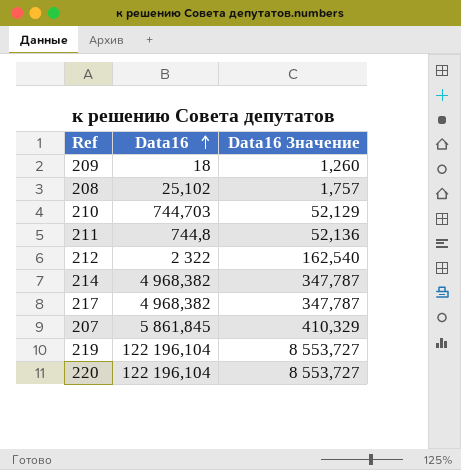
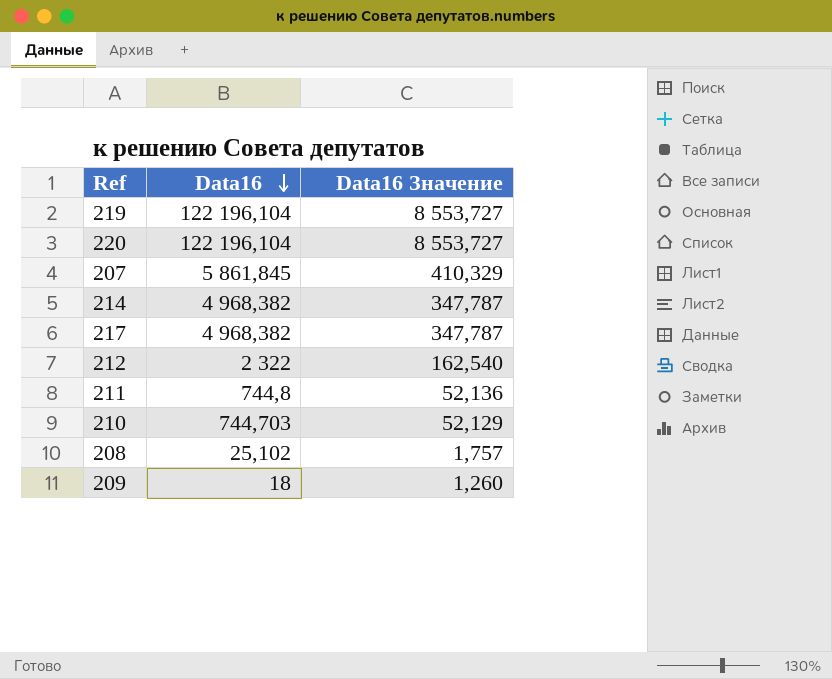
row order: Data16 ascending -> Data16 descending

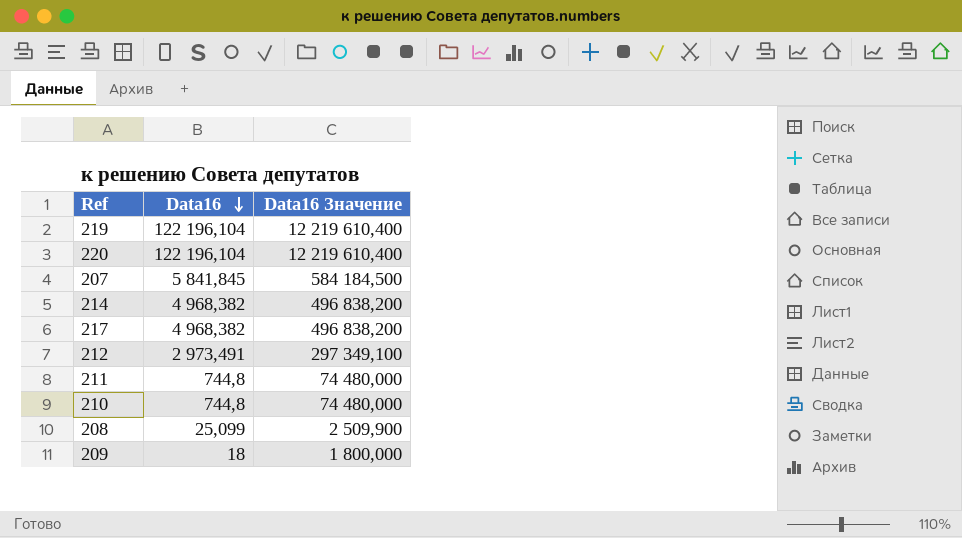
column Data16 Значение | formula: [Data16] * 0,07 -> [Data16] * 100
207 | Data16: 5 861,845 -> 5 841,845
212 | Data16: 2 322 -> 2 973,491
210 | Data16: 744,703 -> 744,8
208 | Data16: 25,102 -> 25,099

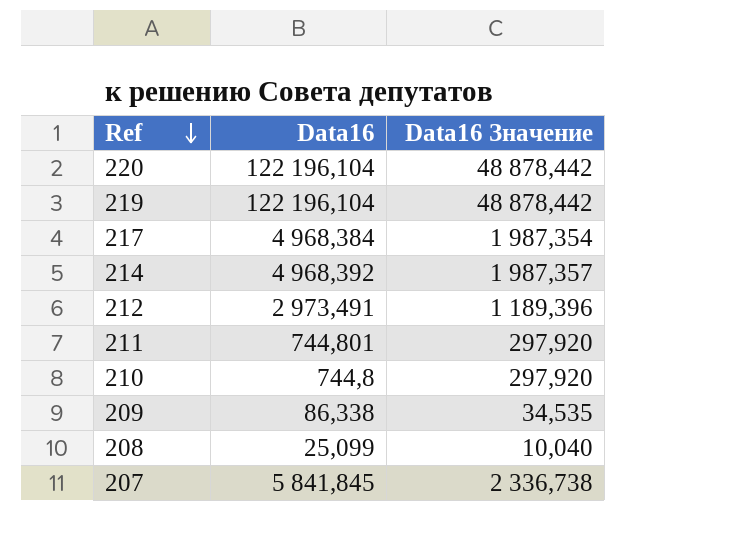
row order: Data16 descending -> Ref descending
column Data16 Значение | formula: [Data16] * 100 -> [Data16] * 0,4
217 | Data16: 4 968,382 -> 4 968,384
214 | Data16: 4 968,382 -> 4 968,392
211 | Data16: 744,8 -> 744,801
209 | Data16: 18 -> 86,338

